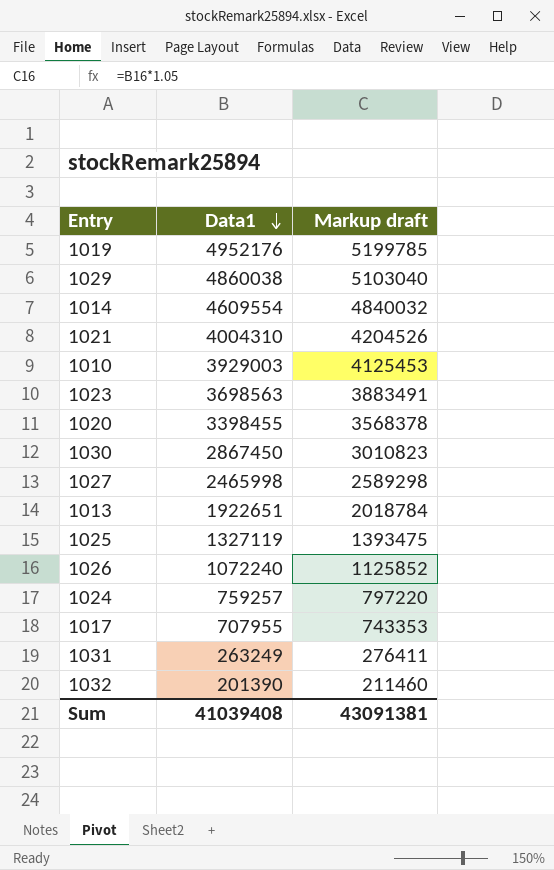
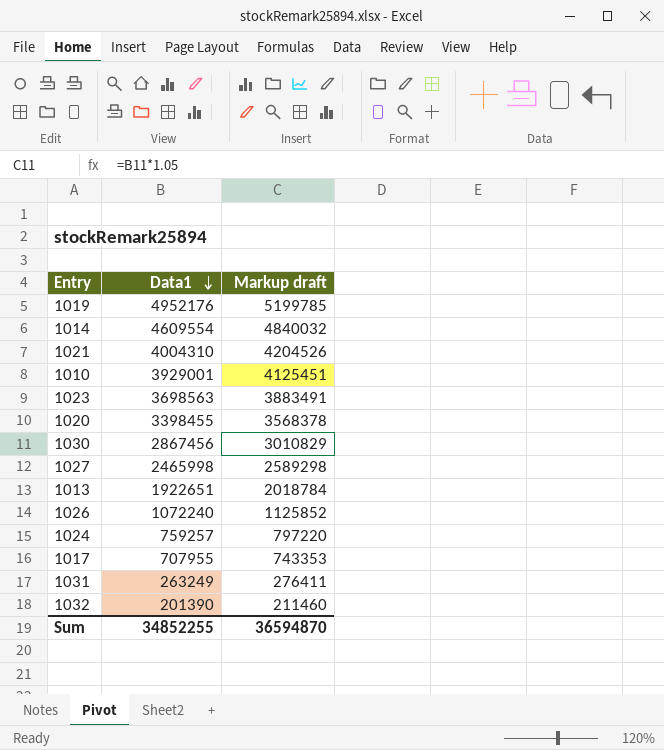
row 1029: 4860038 | 5103040 -> none
row 1025: 1327119 | 1393475 -> none
1010 | Data1: 3929003 -> 3929001
1010 | Markup draft: 4125453 -> 4125451
1030 | Data1: 2867450 -> 2867456
1030 | Markup draft: 3010823 -> 3010829
Sum | Data1: 41039408 -> 34852255
Sum | Markup draft: 43091381 -> 36594870

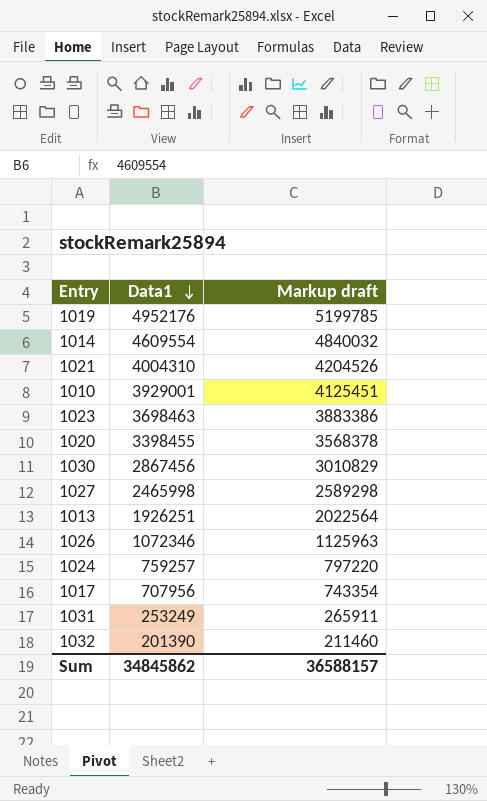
1023 | Data1: 3698563 -> 3698463
1023 | Markup draft: 3883491 -> 3883386
1013 | Data1: 1922651 -> 1926251
1013 | Markup draft: 2018784 -> 2022564
1026 | Data1: 1072240 -> 1072346
1026 | Markup draft: 1125852 -> 1125963
1017 | Data1: 707955 -> 707956
1017 | Markup draft: 743353 -> 743354
1031 | Data1: 263249 -> 253249
1031 | Markup draft: 276411 -> 265911
Sum | Data1: 34852255 -> 34845862
Sum | Markup draft: 36594870 -> 36588157

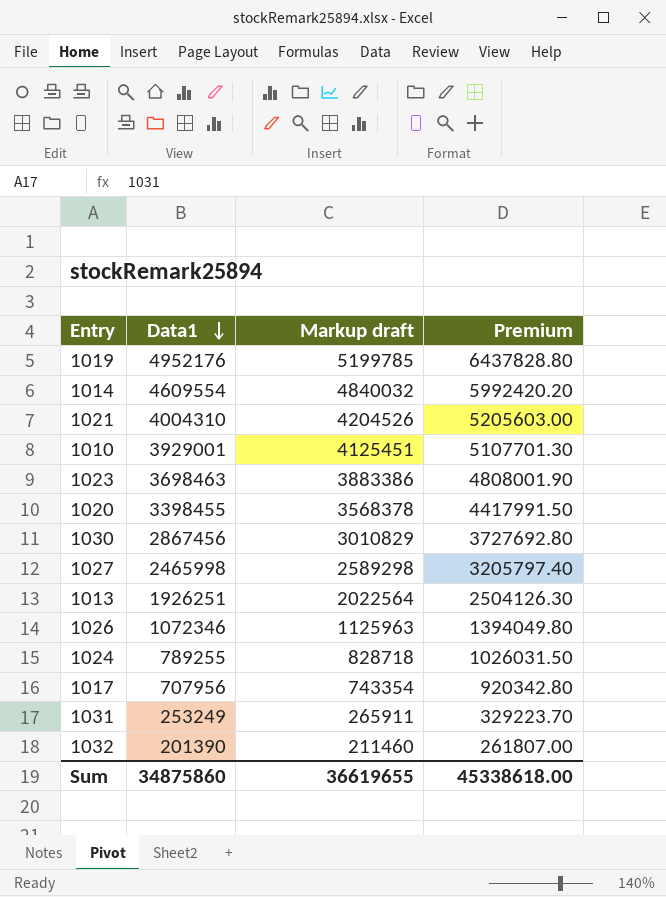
column Premium | formula: none -> [Data1] * 1.3
1024 | Data1: 759257 -> 789255
1024 | Markup draft: 797220 -> 828718
Sum | Data1: 34845862 -> 34875860
Sum | Markup draft: 36588157 -> 36619655

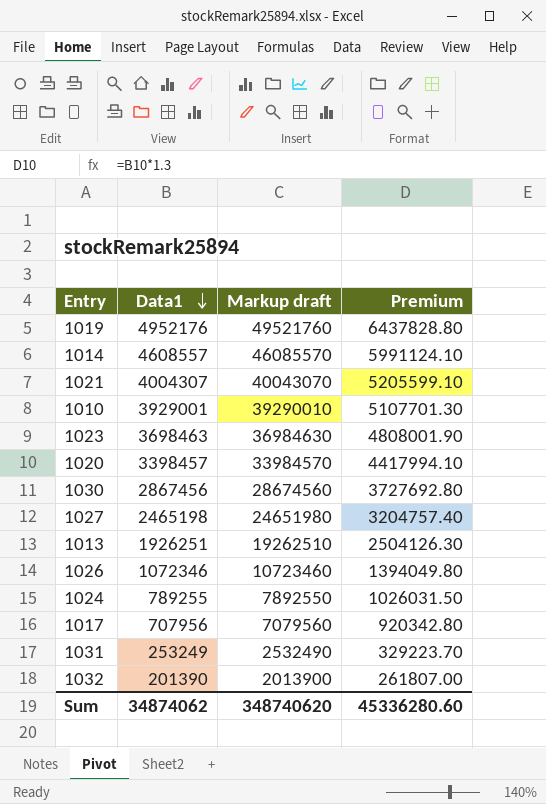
column Markup draft | formula: [Data1] * 1.05 -> [Data1] * 10
1014 | Data1: 4609554 -> 4608557
1014 | Premium: 5992420.20 -> 5991124.10
1021 | Data1: 4004310 -> 4004307
1021 | Premium: 5205603.00 -> 5205599.10
1020 | Data1: 3398455 -> 3398457
1020 | Premium: 4417991.50 -> 4417994.10
1027 | Data1: 2465998 -> 2465198
1027 | Premium: 3205797.40 -> 3204757.40
Sum | Data1: 34875860 -> 34874062
Sum | Markup draft: 36619655 -> 348740620
Sum | Premium: 45338618.00 -> 45336280.60

